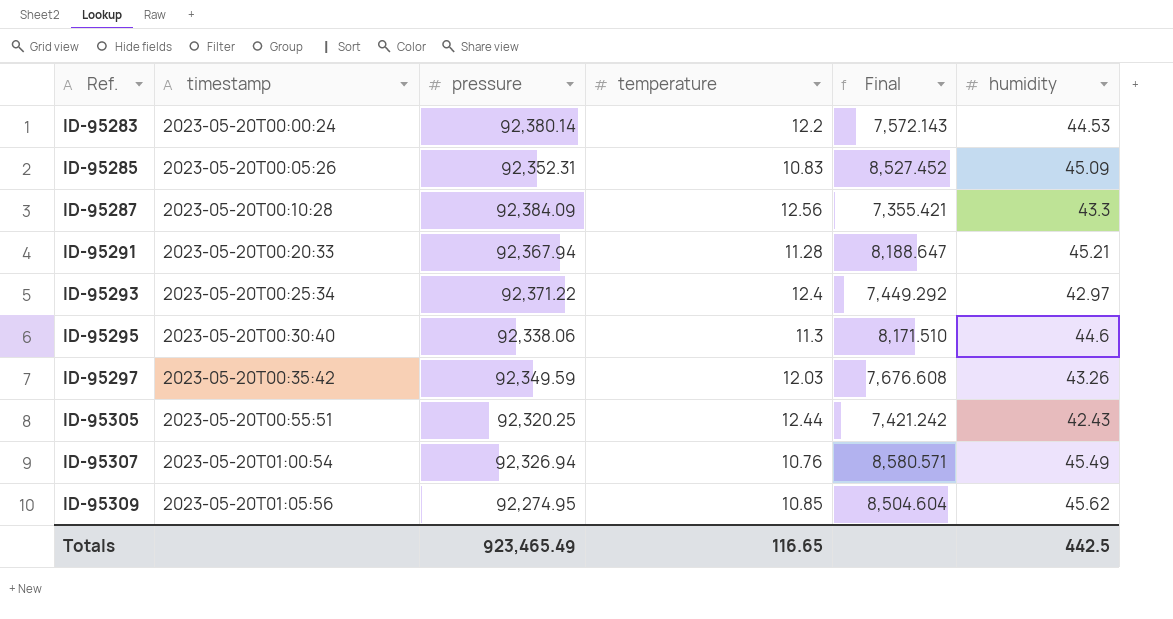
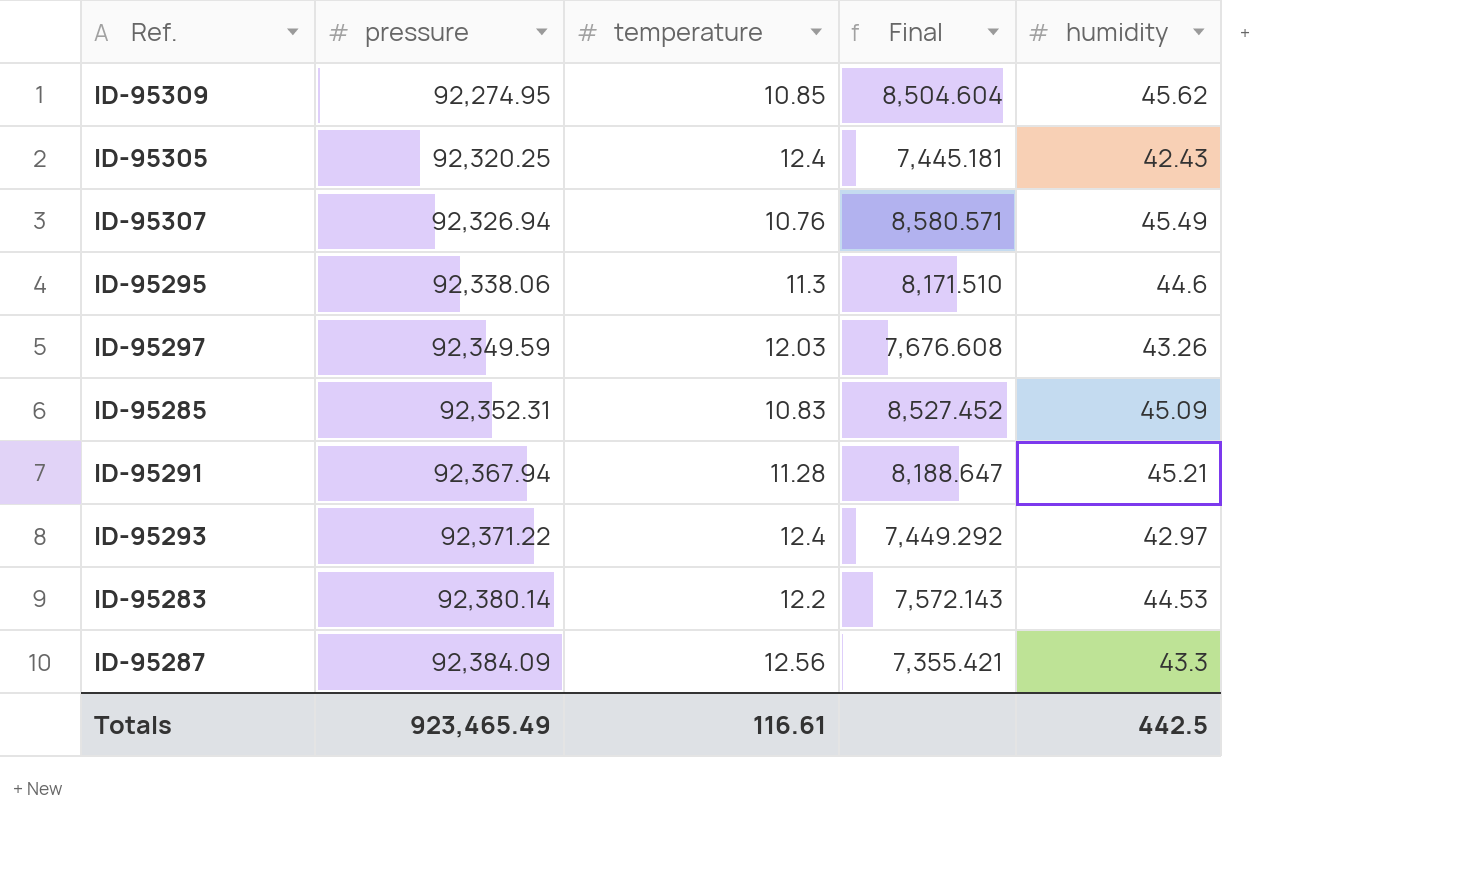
row order: Ref. ascending -> pressure ascending
column timestamp | position: 2 -> none
ID-95305 | temperature: 12.44 -> 12.4
ID-95305 | Final: 7,421.242 -> 7,445.181
Totals | temperature: 116.65 -> 116.61

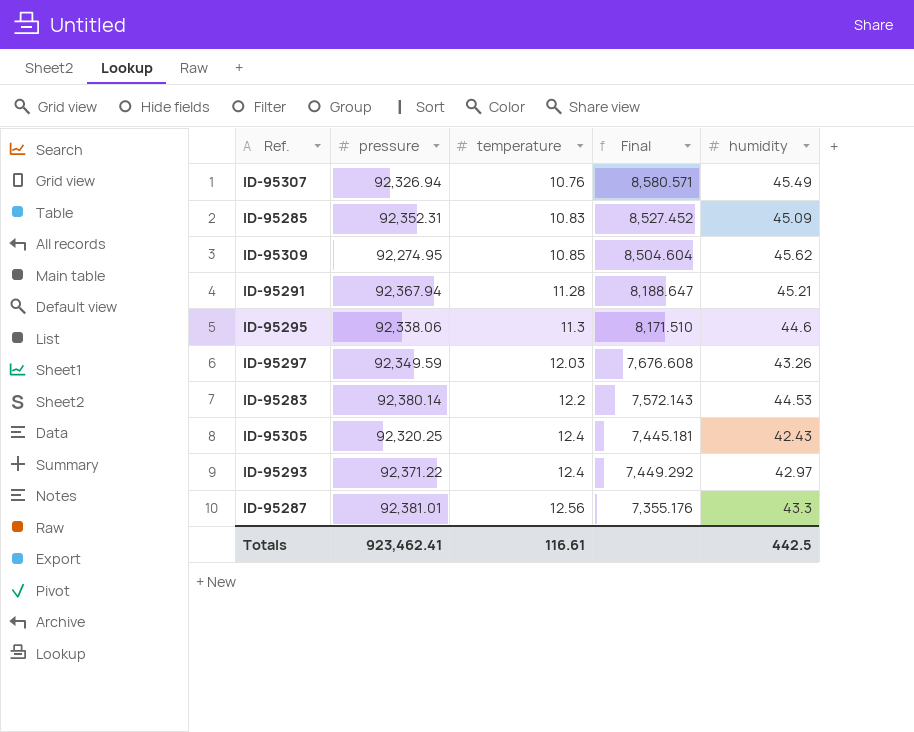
row order: pressure ascending -> temperature ascending
ID-95287 | pressure: 92,384.09 -> 92,381.01
ID-95287 | Final: 7,355.421 -> 7,355.176
Totals | pressure: 923,465.49 -> 923,462.41

